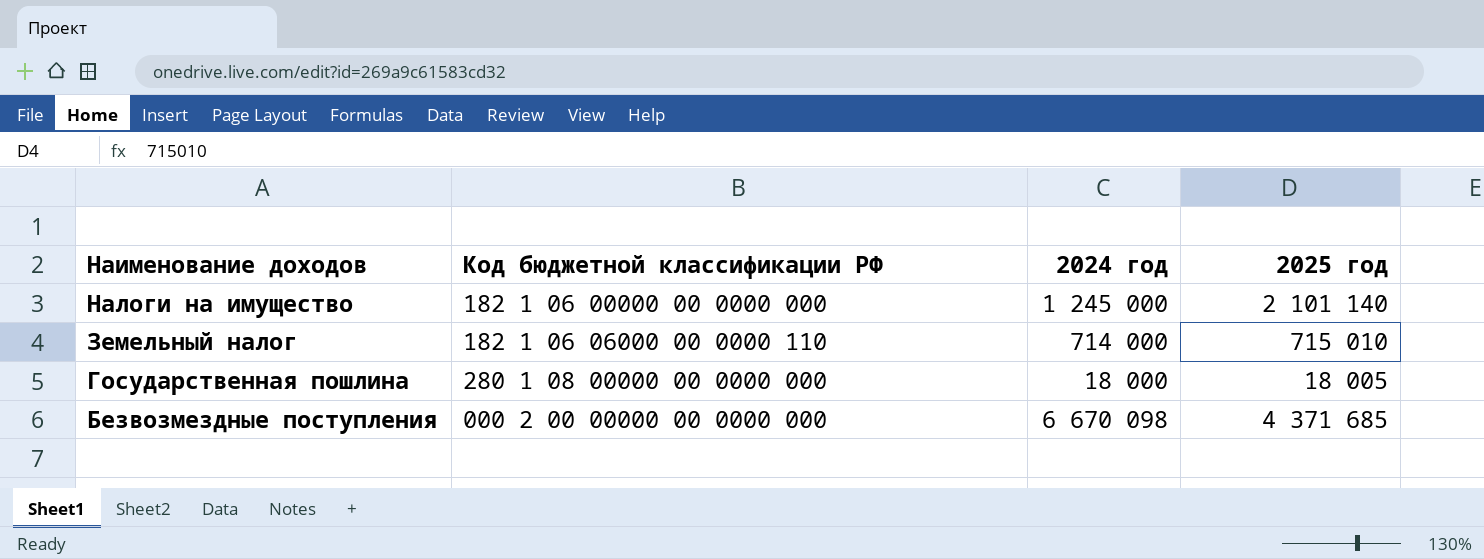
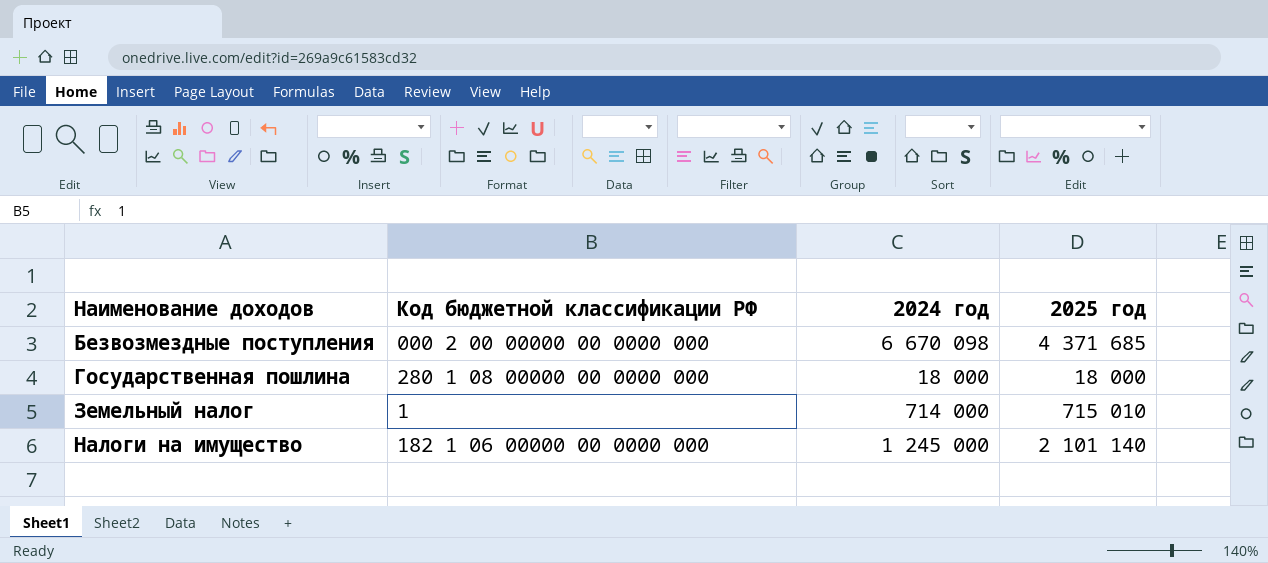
row order: Наименование доходов descending -> Наименование доходов ascending
Государственная пошлина | 2025 год: 18 005 -> 18 000
Земельный налог | Код бюджетной классификации РФ: 182 1 06 06000 00 0000 110 -> 1

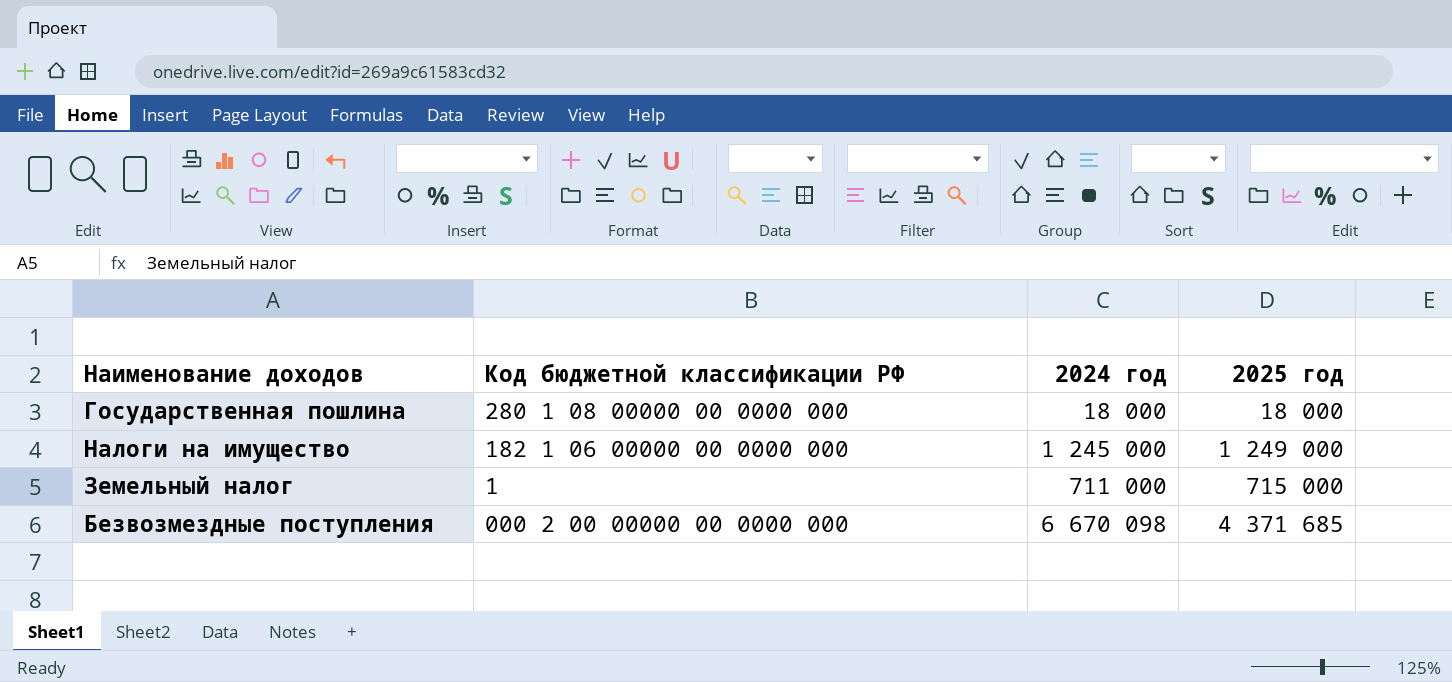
row order: Наименование доходов ascending -> Код бюджетной классификации РФ descending
Налоги на имущество | 2025 год: 2 101 140 -> 1 249 000
Земельный налог | 2024 год: 714 000 -> 711 000
Земельный налог | 2025 год: 715 010 -> 715 000

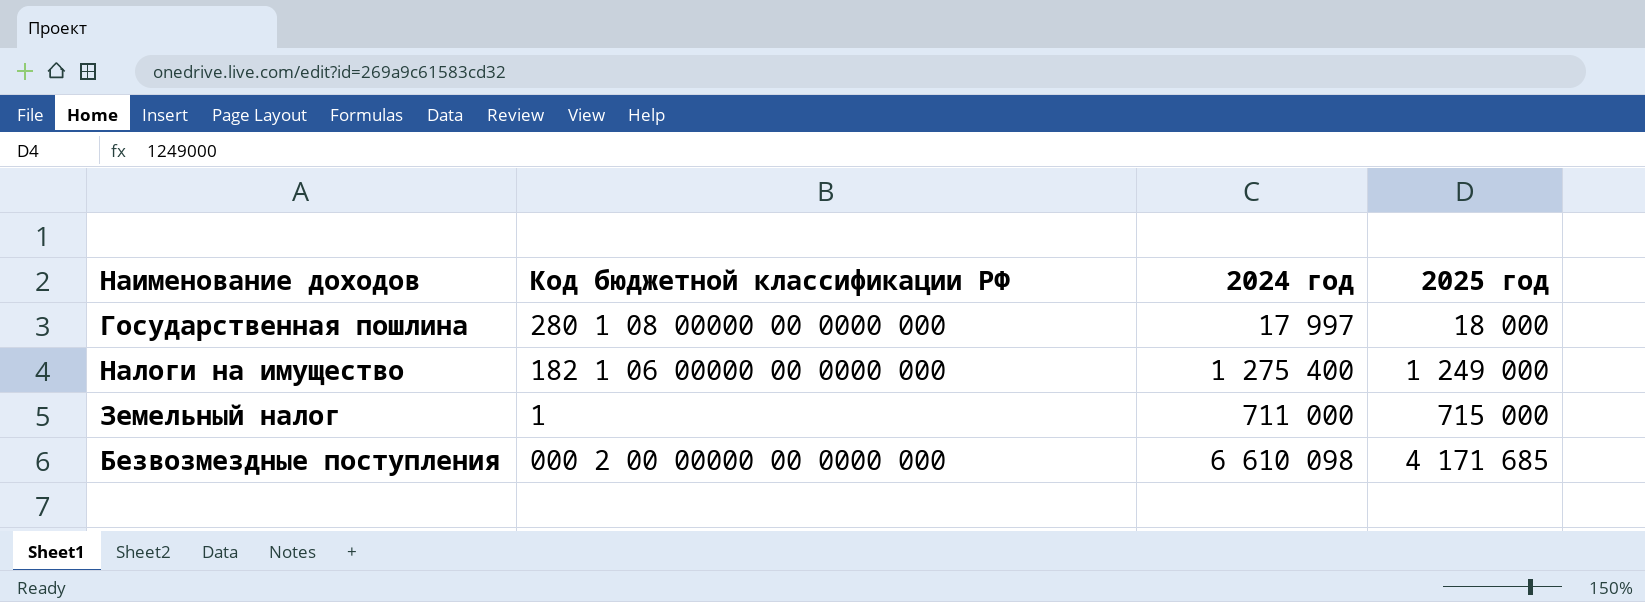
Государственная пошлина | 2024 год: 18 000 -> 17 997
Налоги на имущество | 2024 год: 1 245 000 -> 1 275 400
Безвозмездные поступления | 2024 год: 6 670 098 -> 6 610 098
Безвозмездные поступления | 2025 год: 4 371 685 -> 4 171 685

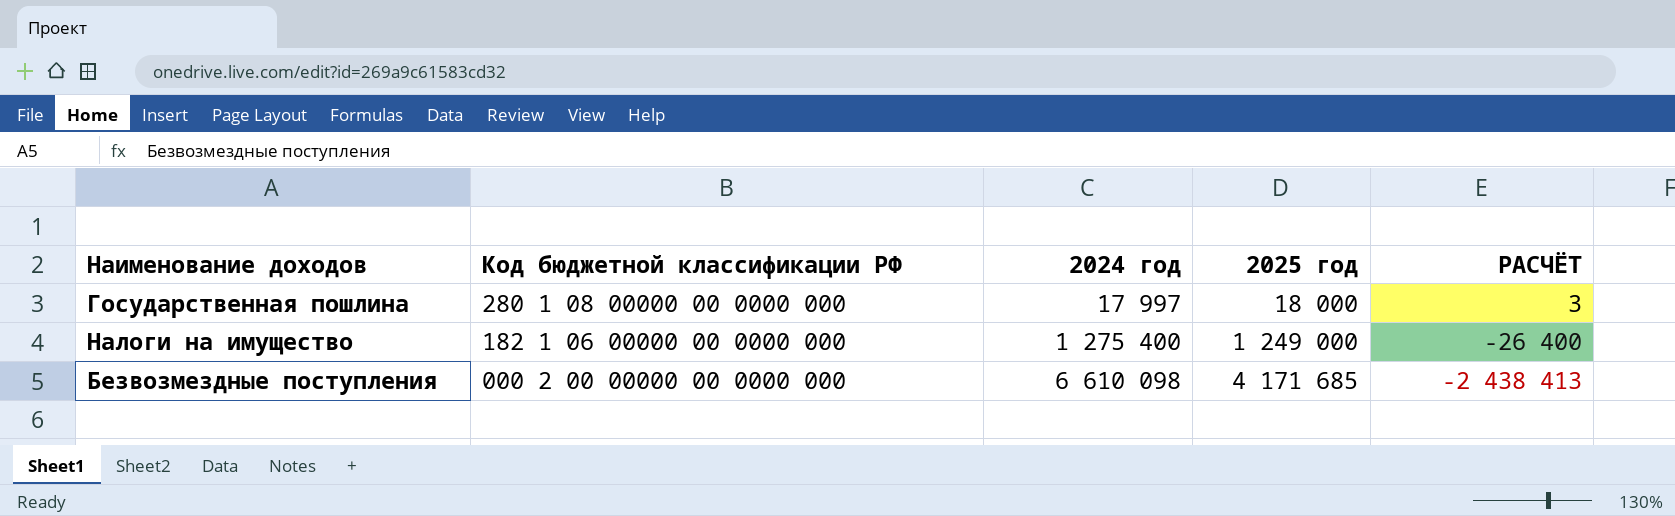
column РАСЧЁТ | formula: none -> [2025 год] - [2024 год]
row Земельный налог: 1 | 711 000 | 715 000 -> none

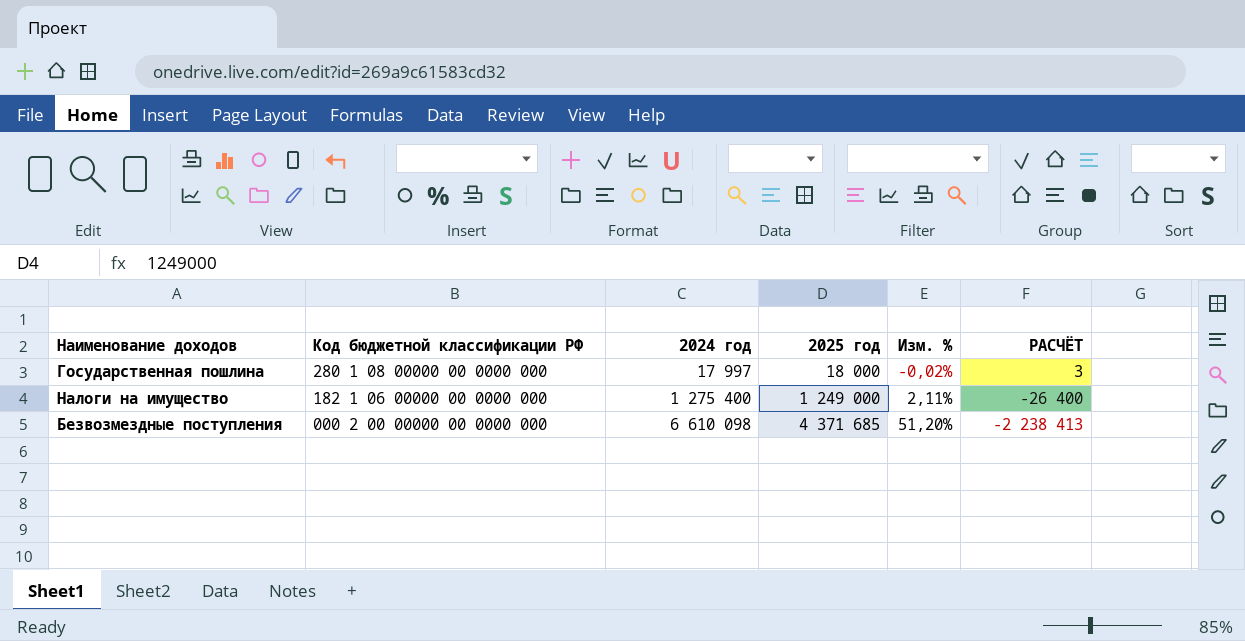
column Изм. % | formula: none -> ([2024 год] - [2025 год]) / [2025 год]
Безвозмездные поступления | 2025 год: 4 171 685 -> 4 371 685
Безвозмездные поступления | РАСЧЁТ: -2 438 413 -> -2 238 413

